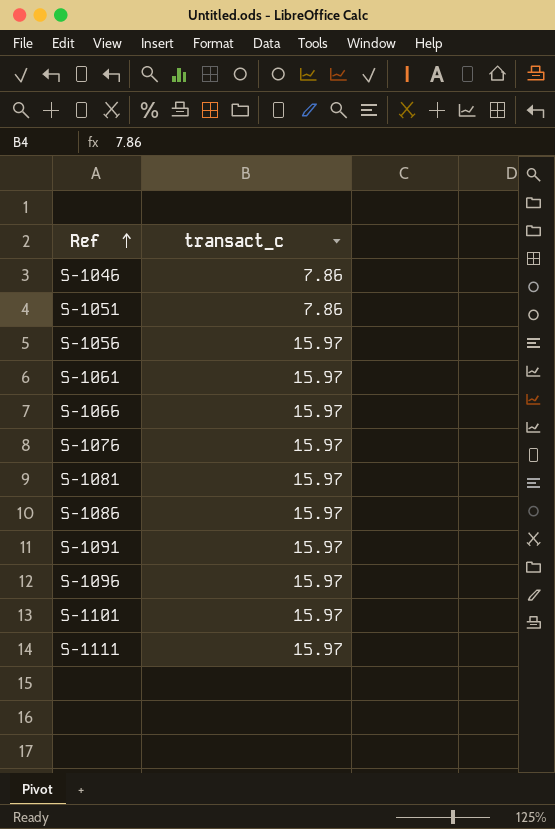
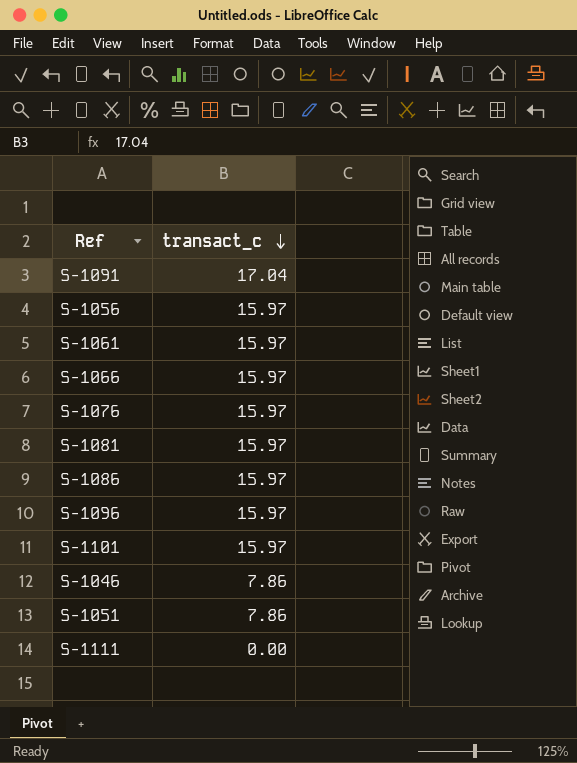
row order: Ref ascending -> transact_c descending
S-1091 | transact_c: 15.97 -> 17.04
S-1111 | transact_c: 15.97 -> 0.00

